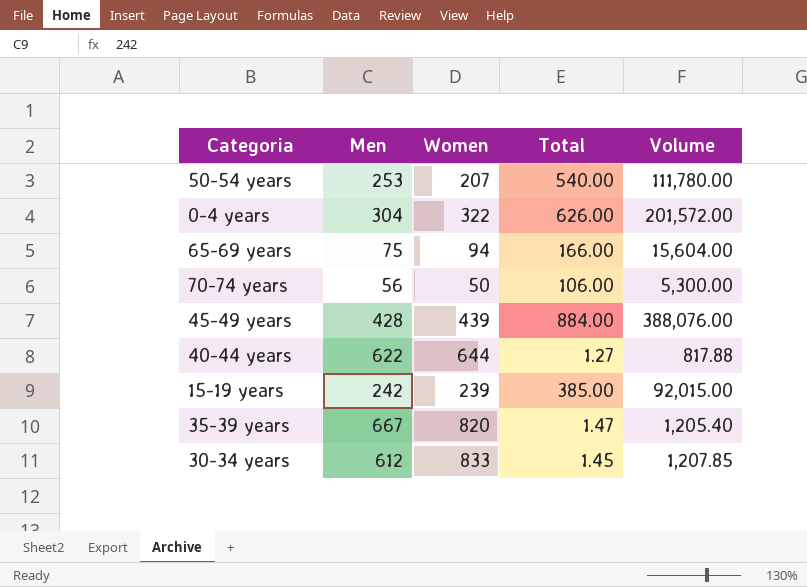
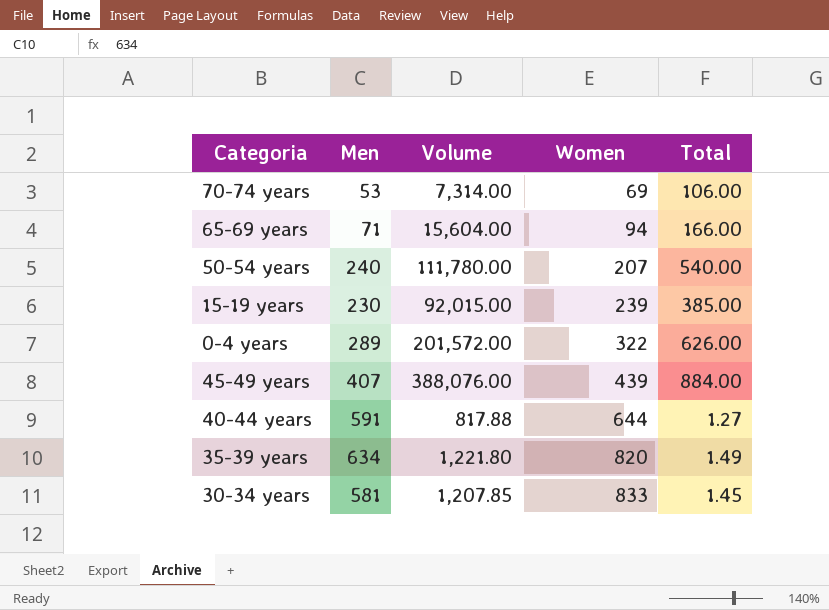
row order: none -> Women ascending
column Volume | position: 5 -> 3
70-74 years | Men: 56 -> 53
70-74 years | Volume: 5,300.00 -> 7,314.00
70-74 years | Women: 50 -> 69
65-69 years | Men: 75 -> 71
50-54 years | Men: 253 -> 240
15-19 years | Men: 242 -> 230
0-4 years | Men: 304 -> 289
45-49 years | Men: 428 -> 407
40-44 years | Men: 622 -> 591
35-39 years | Men: 667 -> 634
35-39 years | Volume: 1,205.40 -> 1,221.80
35-39 years | Total: 1.47 -> 1.49
30-34 years | Men: 612 -> 581

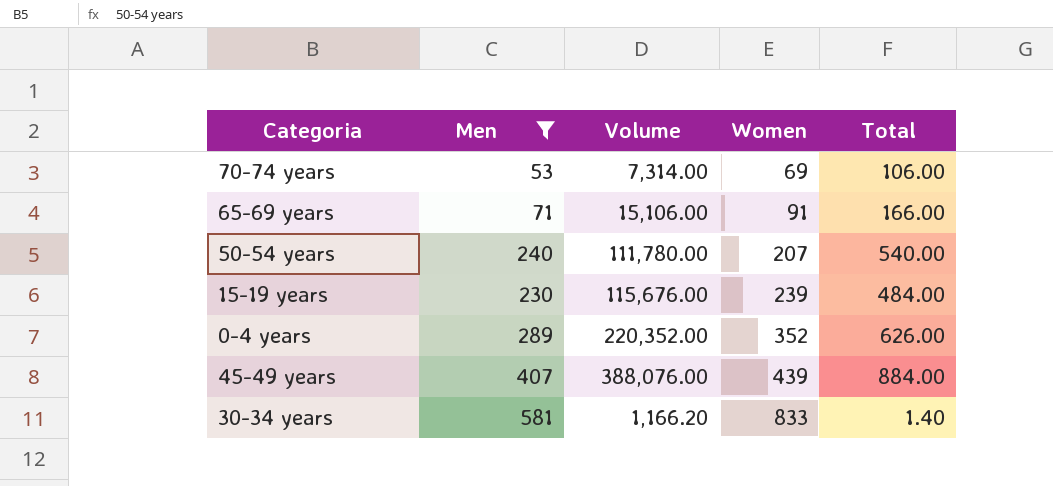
filter: none -> Men <= 581
65-69 years | Volume: 15,604.00 -> 15,106.00
65-69 years | Women: 94 -> 91
15-19 years | Volume: 92,015.00 -> 115,676.00
15-19 years | Total: 385.00 -> 484.00
0-4 years | Volume: 201,572.00 -> 220,352.00
0-4 years | Women: 322 -> 352
30-34 years | Volume: 1,207.85 -> 1,166.20
30-34 years | Total: 1.45 -> 1.40

